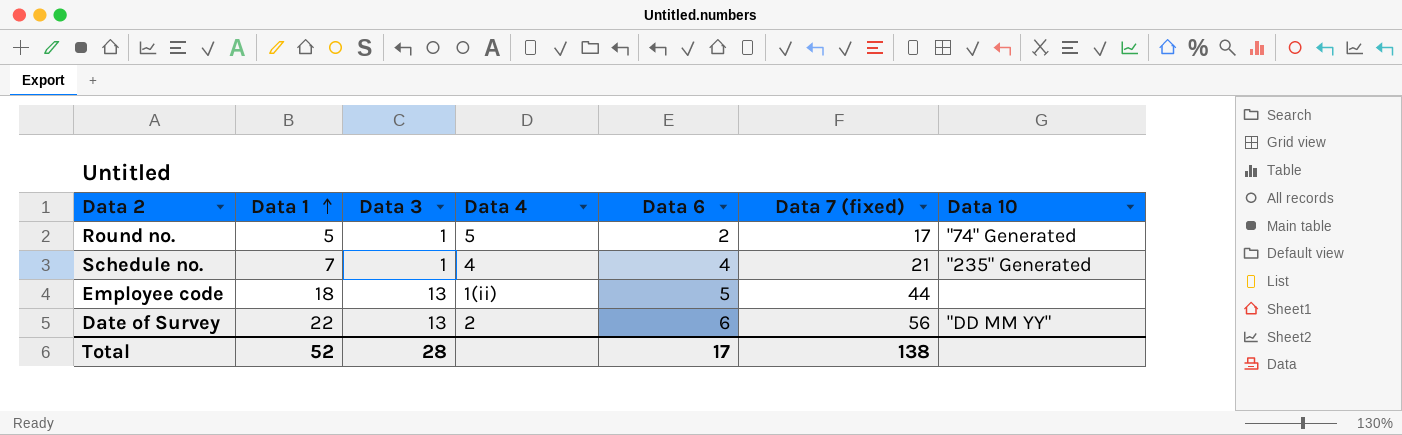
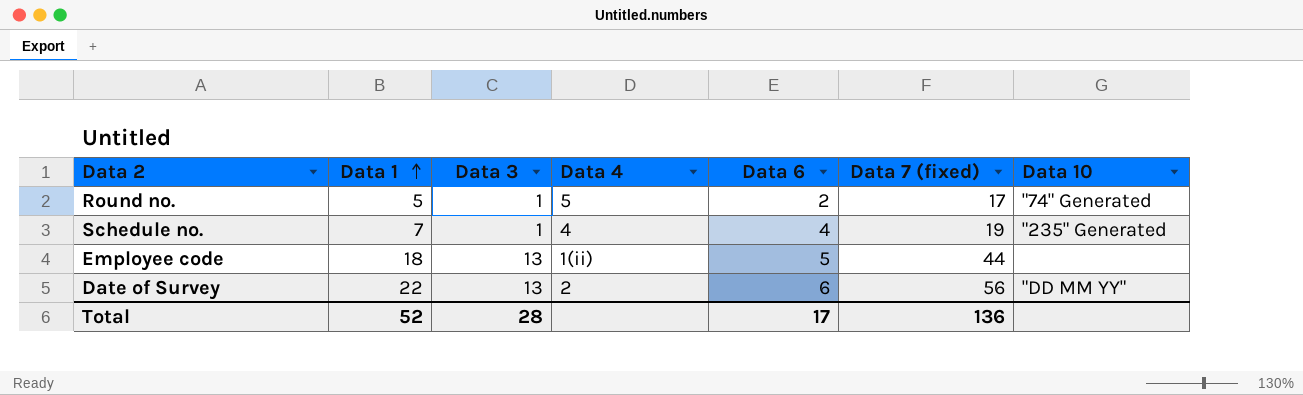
Schedule no. | Data 7 (fixed): 21 -> 19
Total | Data 7 (fixed): 138 -> 136

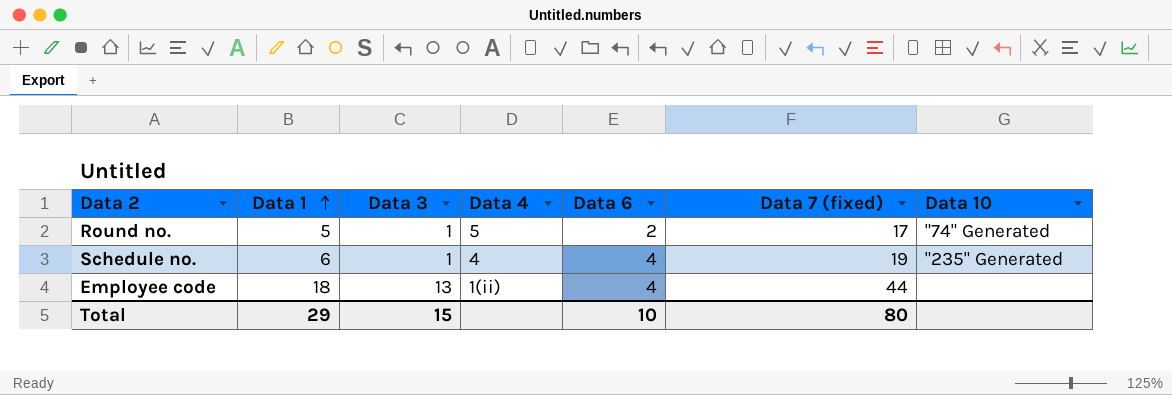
row Date of Survey: 22 | 13 | 2 | 6 | 56 | "DD MM YY" -> none
Schedule no. | Data 1: 7 -> 6
Employee code | Data 6: 5 -> 4
Total | Data 1: 52 -> 29
Total | Data 3: 28 -> 15
Total | Data 6: 17 -> 10
Total | Data 7 (fixed): 136 -> 80

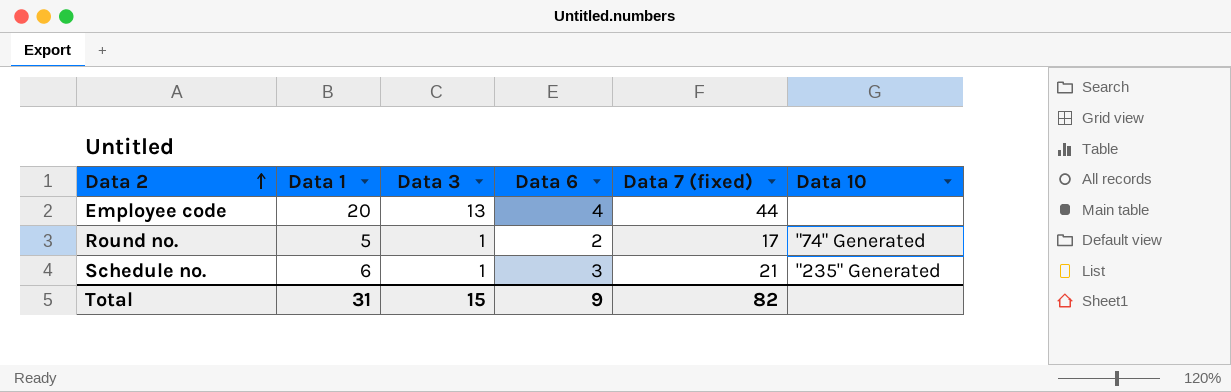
row order: Data 1 ascending -> Data 2 ascending
column Data 4 | position: 4 -> none
Employee code | Data 1: 18 -> 20
Schedule no. | Data 6: 4 -> 3
Schedule no. | Data 7 (fixed): 19 -> 21
Total | Data 1: 29 -> 31
Total | Data 6: 10 -> 9
Total | Data 7 (fixed): 80 -> 82

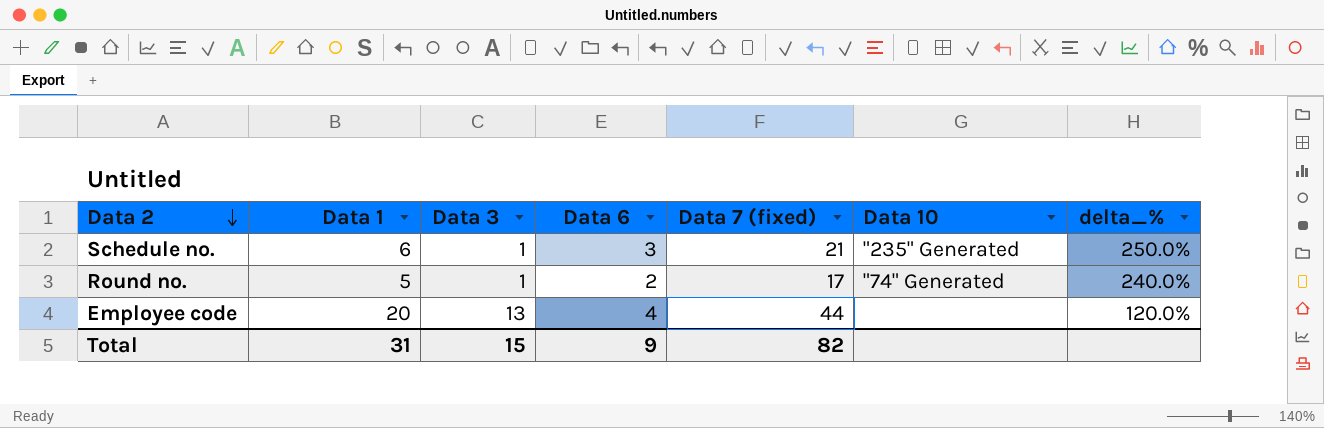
row order: Data 2 ascending -> Data 2 descending
column delta_% | formula: none -> ([Data 7 (fixed)] - [Data 1]) / [Data 1]

